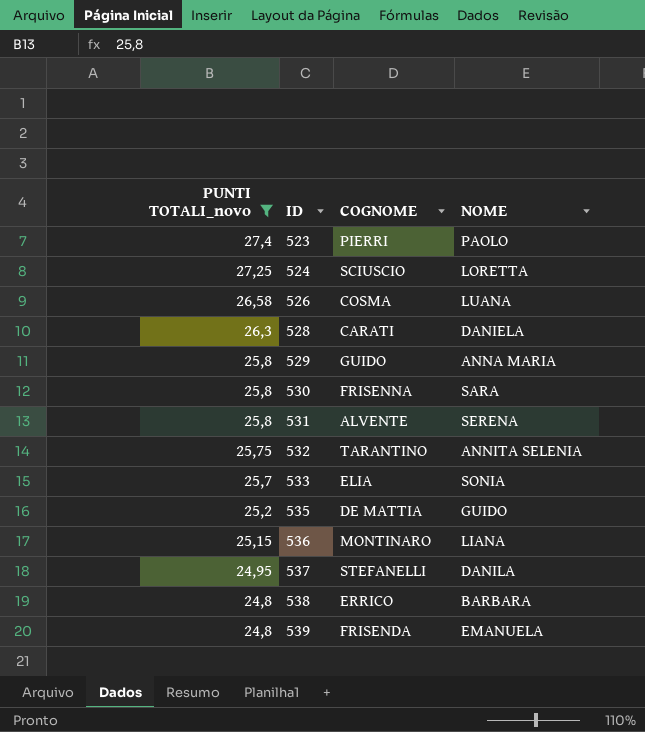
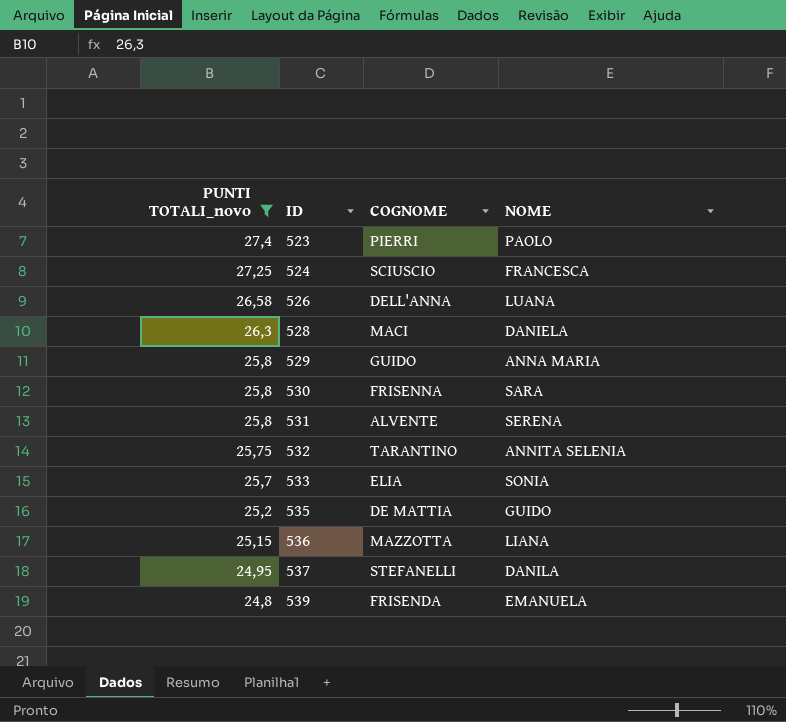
row 538: 24,8 | ERRICO | BARBARA -> none
524 | NOME: LORETTA -> FRANCESCA
526 | COGNOME: COSMA -> DELL'ANNA
528 | COGNOME: CARATI -> MACI
536 | COGNOME: MONTINARO -> MAZZOTTA

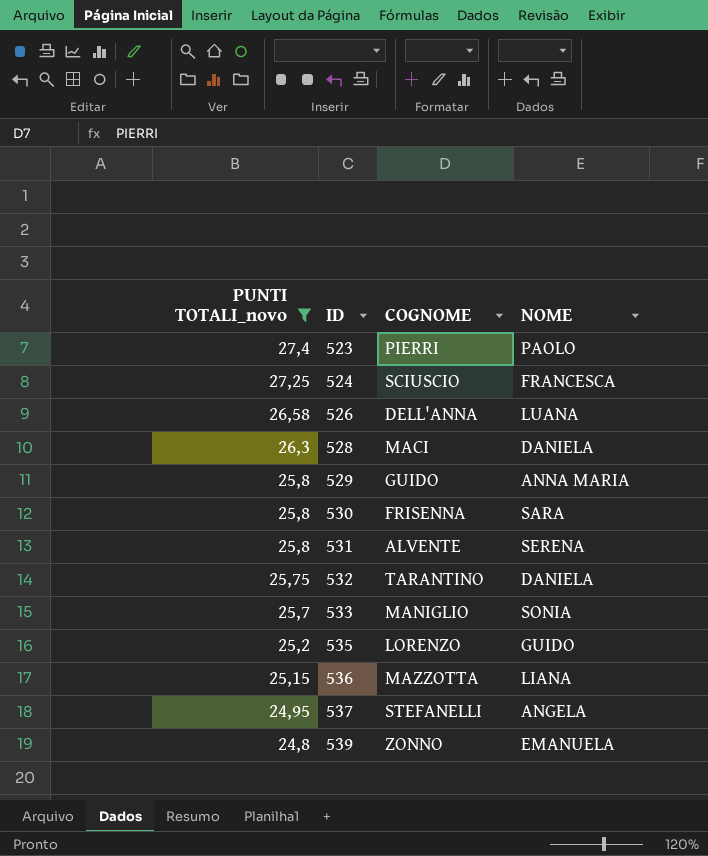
532 | NOME: ANNITA SELENIA -> DANIELA
533 | COGNOME: ELIA -> MANIGLIO
535 | COGNOME: DE MATTIA -> LORENZO
537 | NOME: DANILA -> ANGELA
539 | COGNOME: FRISENDA -> ZONNO

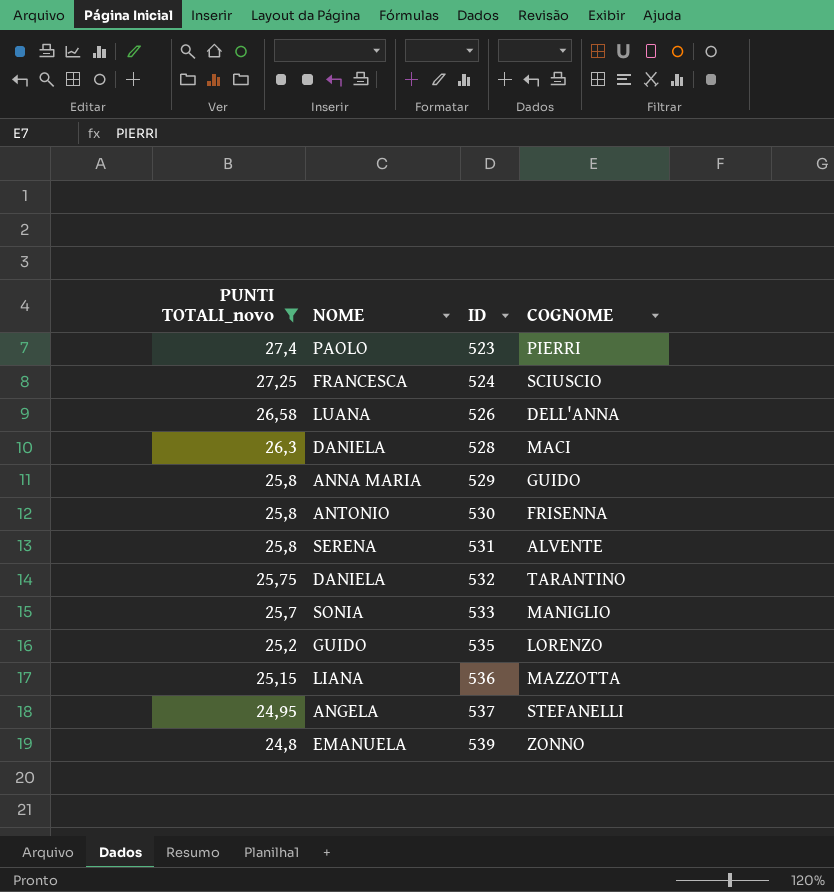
column NOME | position: 4 -> 2
530 | NOME: SARA -> ANTONIO

